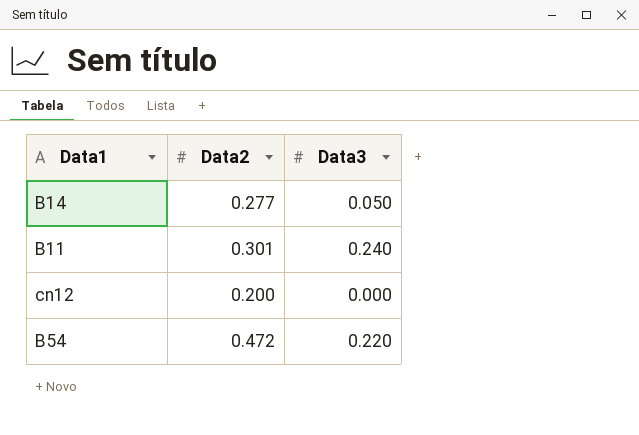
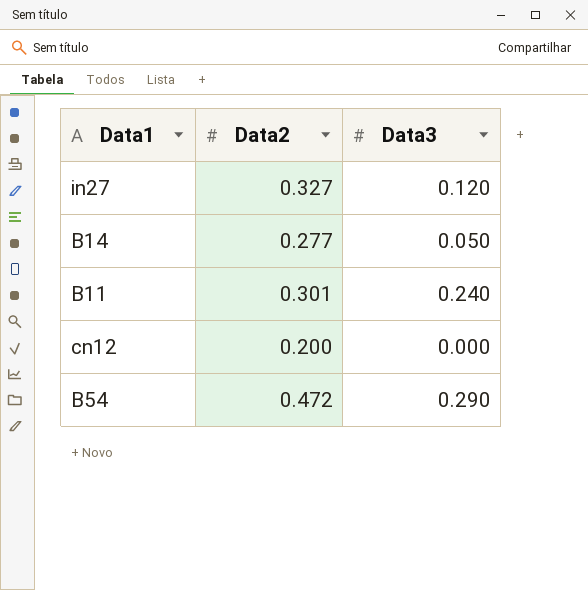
row in27: none -> 0.327 | 0.120
B54 | Data3: 0.220 -> 0.290

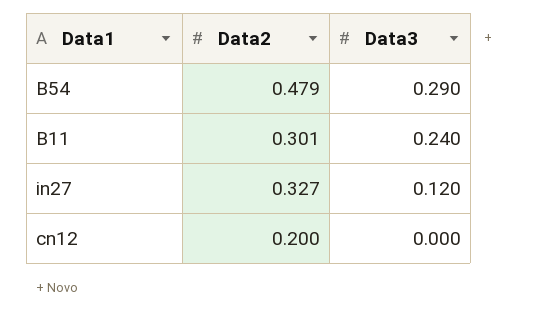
row order: none -> Data3 descending
row B14: 0.277 | 0.050 -> none
B54 | Data2: 0.472 -> 0.479

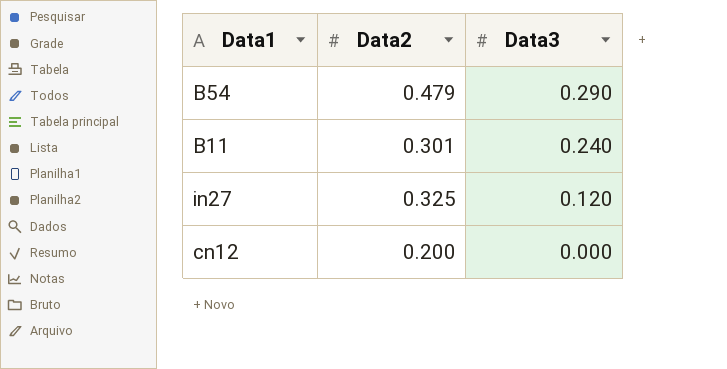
in27 | Data2: 0.327 -> 0.325

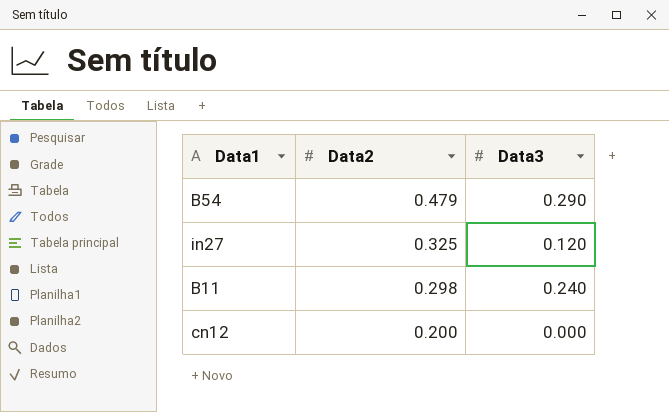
row order: Data3 descending -> Data2 descending
B11 | Data2: 0.301 -> 0.298

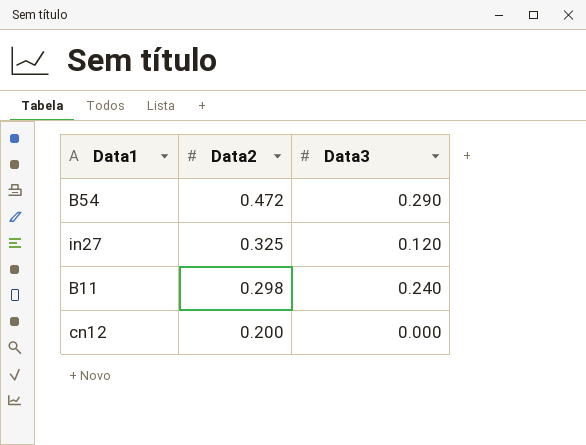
B54 | Data2: 0.479 -> 0.472

